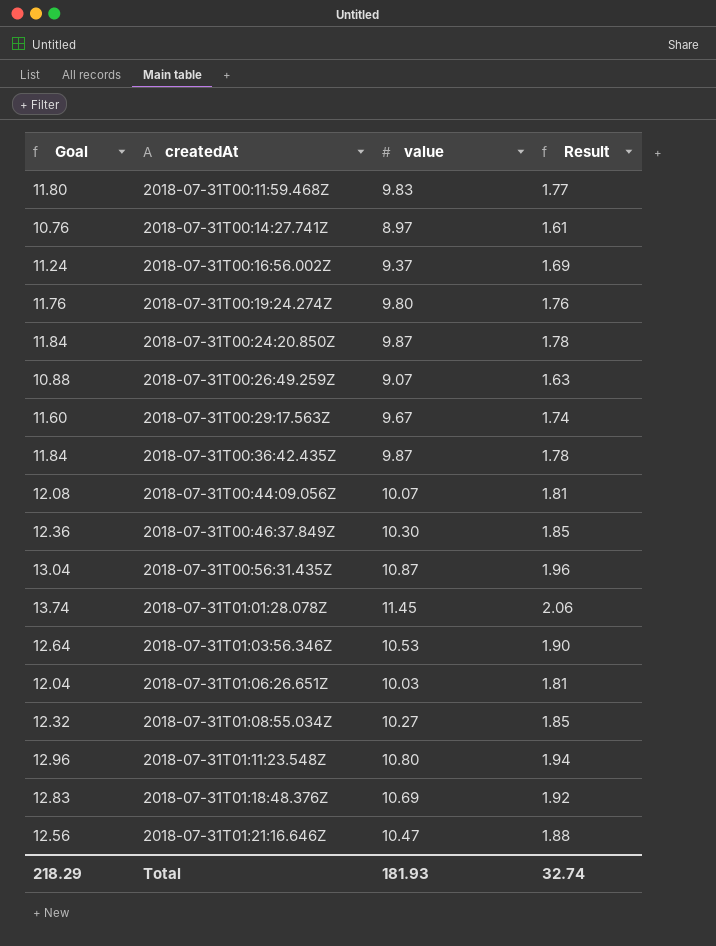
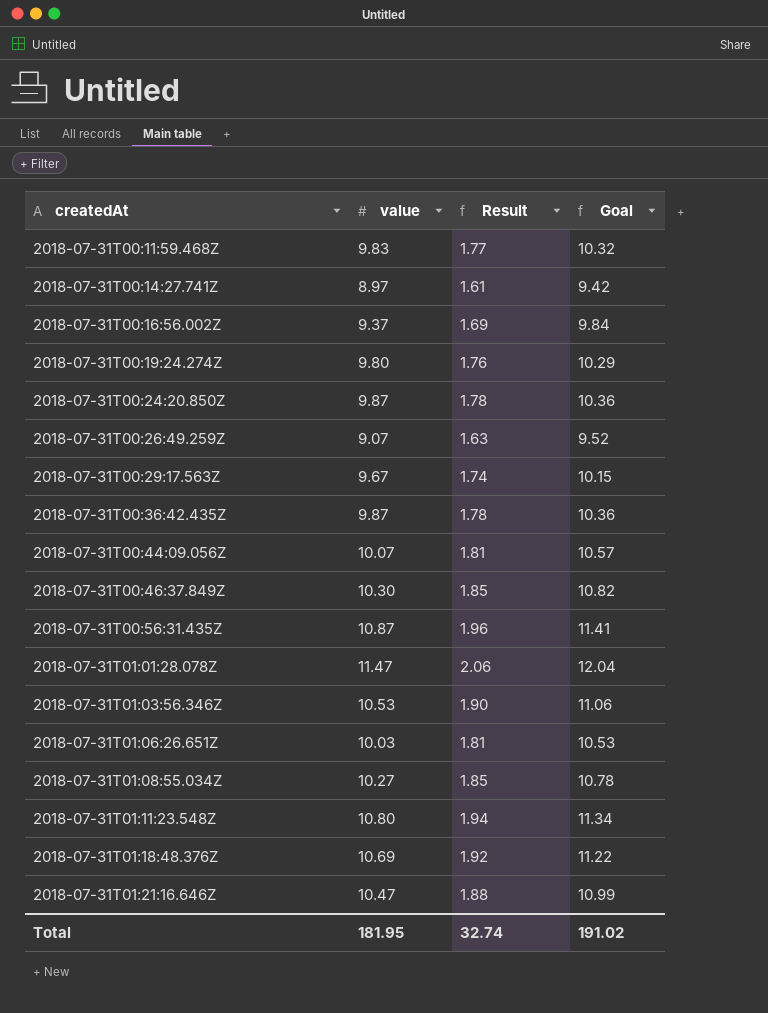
column Goal | formula: [value] * 1.2 -> [value] * 1.05
column Goal | position: 1 -> 4
2018-07-31T01:01:28.078Z | value: 11.45 -> 11.47
Total | value: 181.93 -> 181.95
Total | Goal: 218.29 -> 191.02

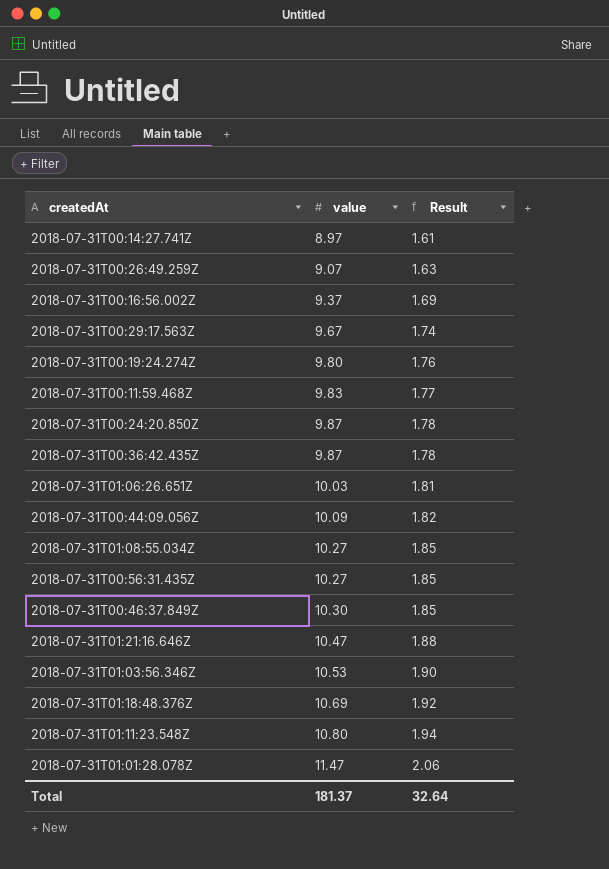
row order: createdAt ascending -> value ascending
column Goal | formula: [value] * 1.05 -> none
2018-07-31T00:44:09.056Z | value: 10.07 -> 10.09
2018-07-31T00:44:09.056Z | Result: 1.81 -> 1.82
2018-07-31T00:56:31.435Z | value: 10.87 -> 10.27
2018-07-31T00:56:31.435Z | Result: 1.96 -> 1.85
Total | value: 181.95 -> 181.37
Total | Result: 32.74 -> 32.64

